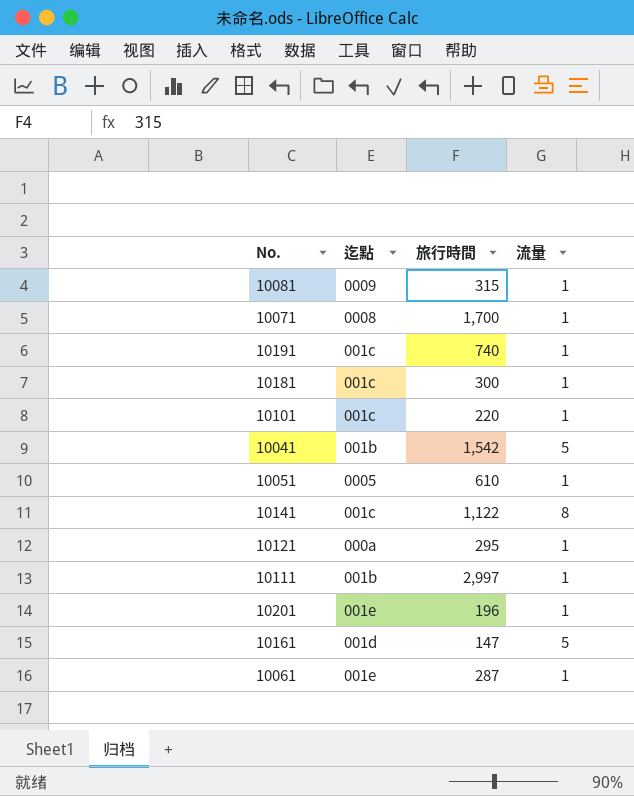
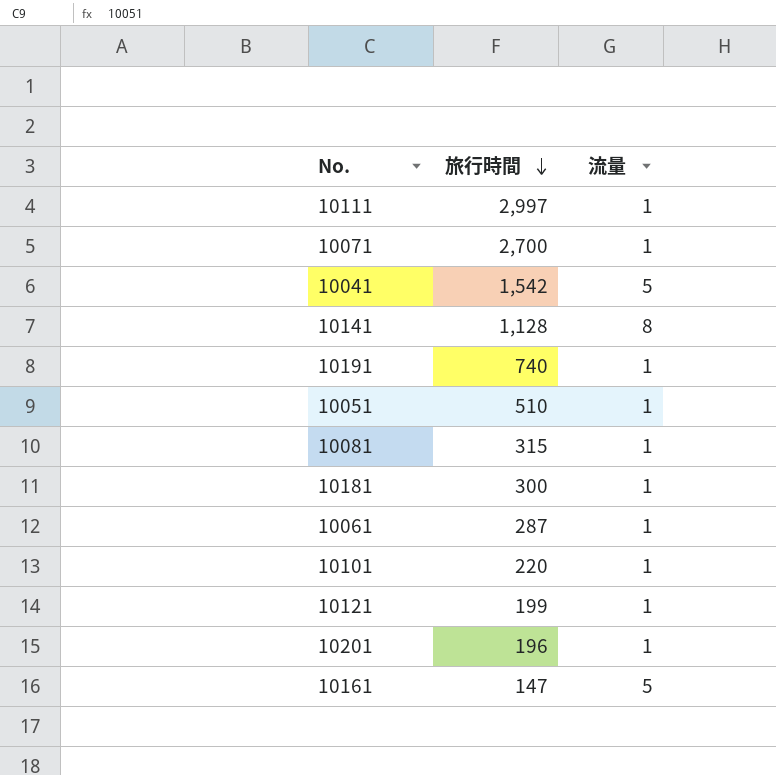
row order: none -> 旅行時間 descending
column 迄點 | position: 2 -> none
10071 | 旅行時間: 1,700 -> 2,700
10141 | 旅行時間: 1,122 -> 1,128
10051 | 旅行時間: 610 -> 510
10121 | 旅行時間: 295 -> 199

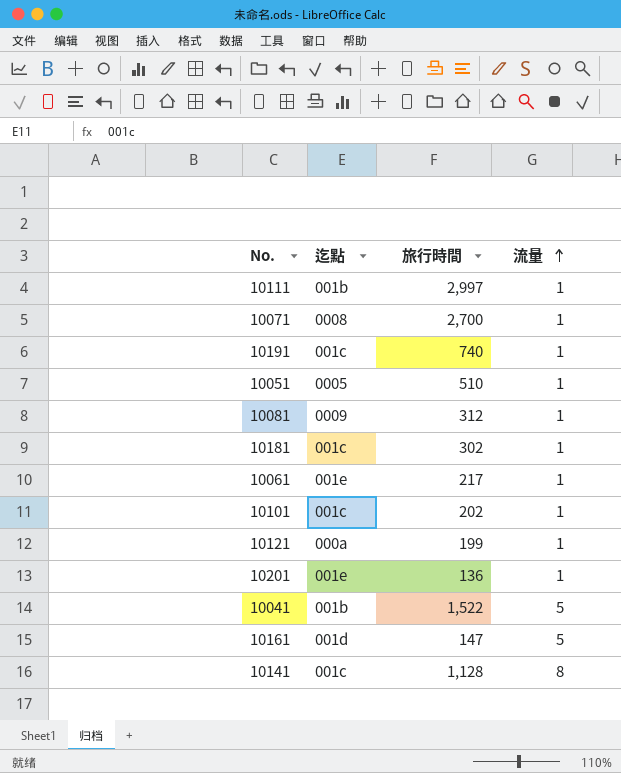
row order: 旅行時間 descending -> 流量 ascending
column 迄點 | position: none -> 2
10081 | 旅行時間: 315 -> 312
10181 | 旅行時間: 300 -> 302
10061 | 旅行時間: 287 -> 217
10101 | 旅行時間: 220 -> 202
10201 | 旅行時間: 196 -> 136
10041 | 旅行時間: 1,542 -> 1,522

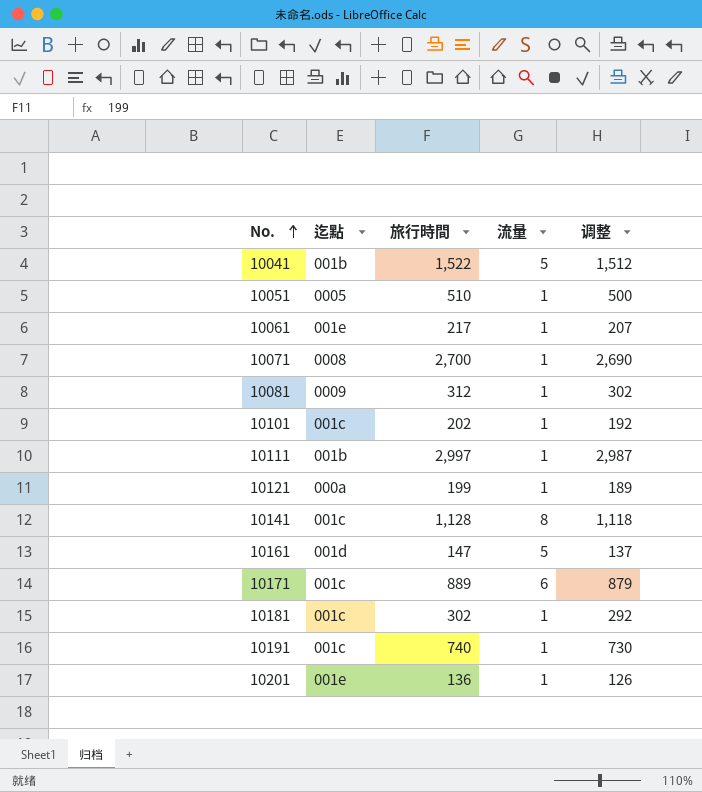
row order: 流量 ascending -> No. ascending
column 调整 | formula: none -> [旅行時間] - 10
row 10171: none -> 001c | 889 | 6 | 879

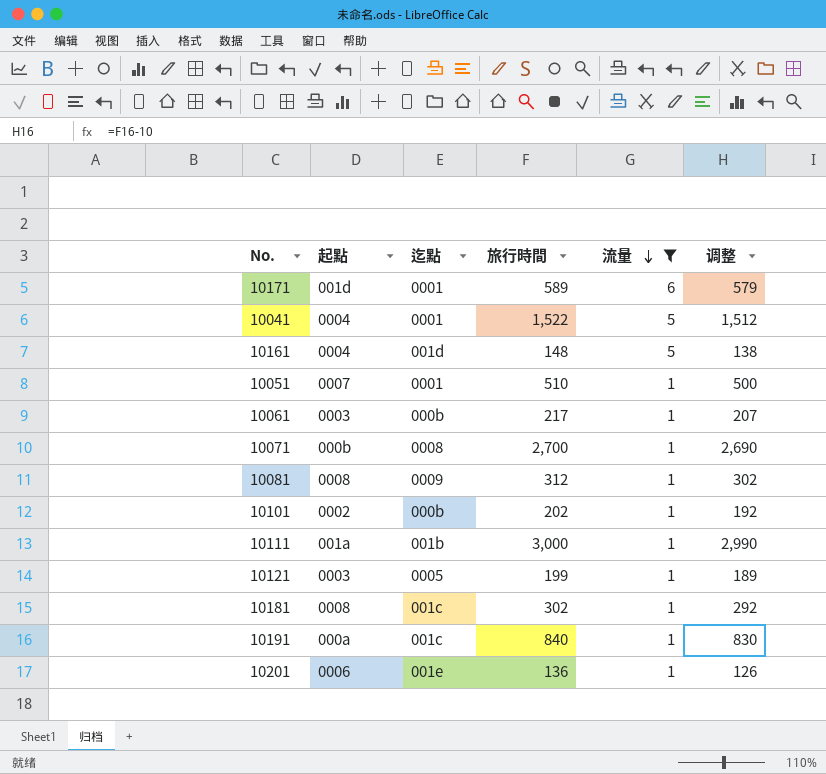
filter: none -> 流量 != 8
row order: No. ascending -> 流量 descending
column 起點 | position: none -> 2
10171 | 迄點: 001c -> 0001
10171 | 旅行時間: 889 -> 589
10171 | 调整: 879 -> 579
10041 | 迄點: 001b -> 0001
10161 | 旅行時間: 147 -> 148
10161 | 调整: 137 -> 138
10051 | 迄點: 0005 -> 0001
10061 | 迄點: 001e -> 000b
10101 | 迄點: 001c -> 000b
10111 | 旅行時間: 2,997 -> 3,000
10111 | 调整: 2,987 -> 2,990
10121 | 迄點: 000a -> 0005
10191 | 旅行時間: 740 -> 840
10191 | 调整: 730 -> 830

